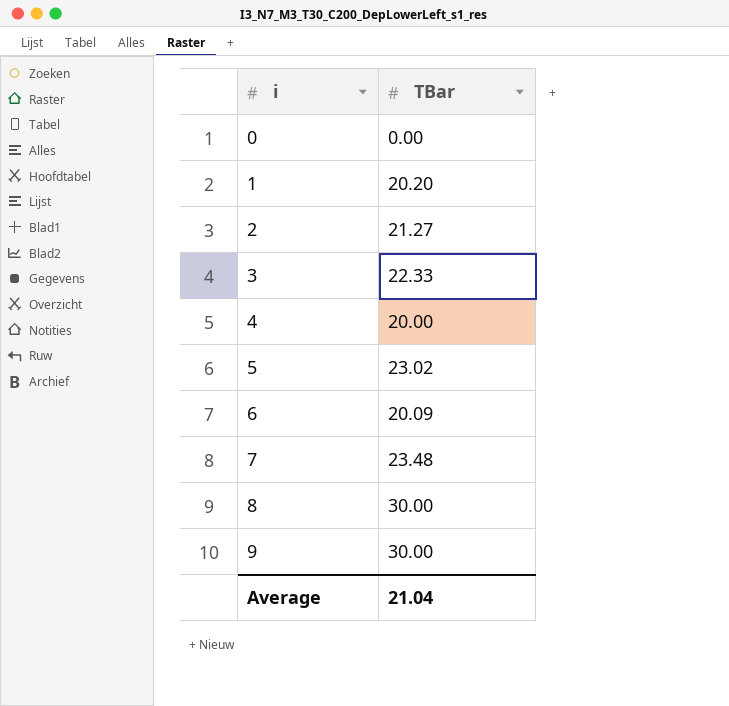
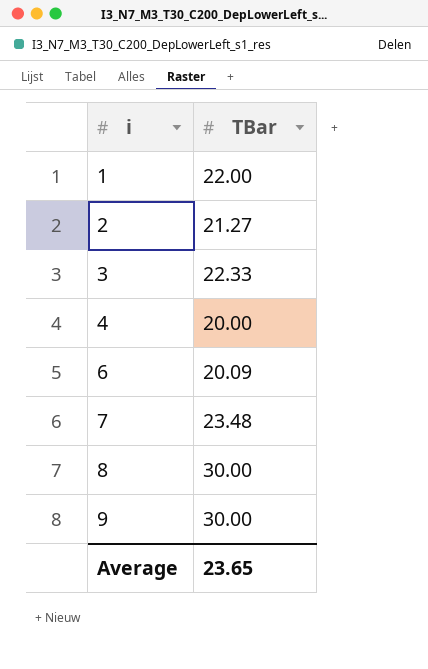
row 0: 0.00 -> none
row 5: 23.02 -> none
1 | TBar: 20.20 -> 22.00
Average | TBar: 21.04 -> 23.65

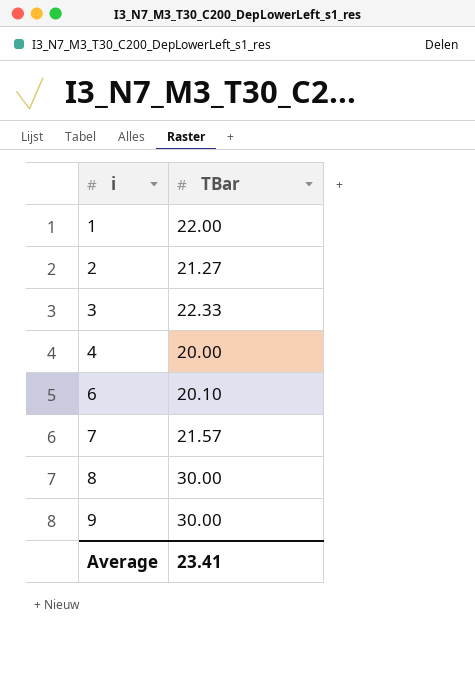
6 | TBar: 20.09 -> 20.10
7 | TBar: 23.48 -> 21.57
Average | TBar: 23.65 -> 23.41

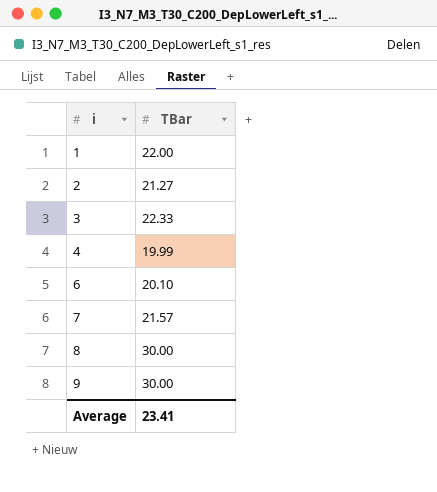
4 | TBar: 20.00 -> 19.99

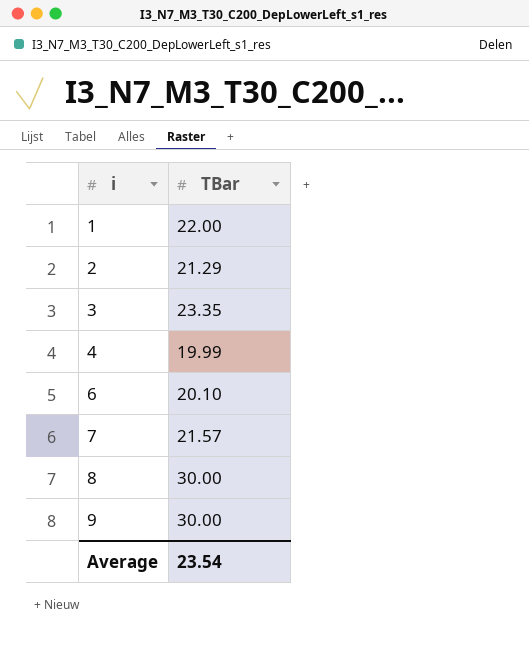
2 | TBar: 21.27 -> 21.29
3 | TBar: 22.33 -> 23.35
Average | TBar: 23.41 -> 23.54

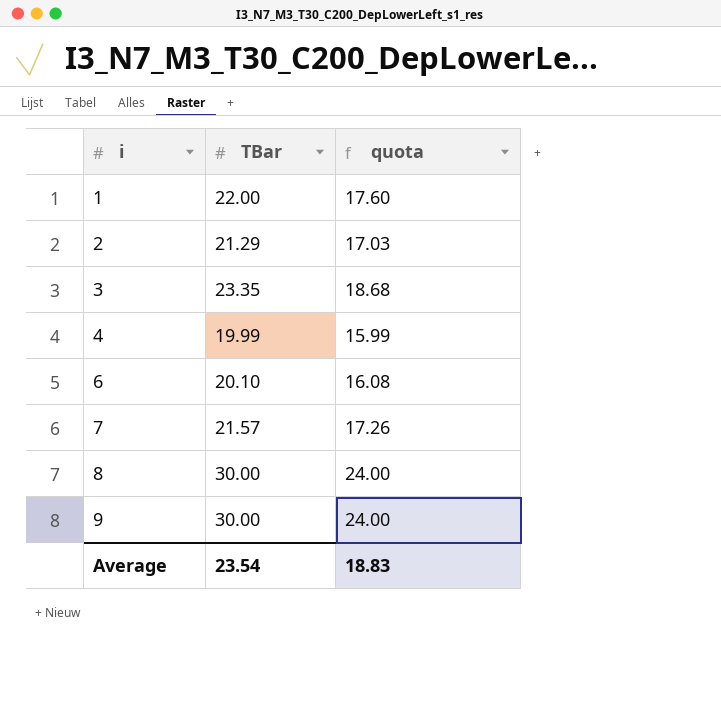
column quota | formula: none -> [TBar] * 0.8

